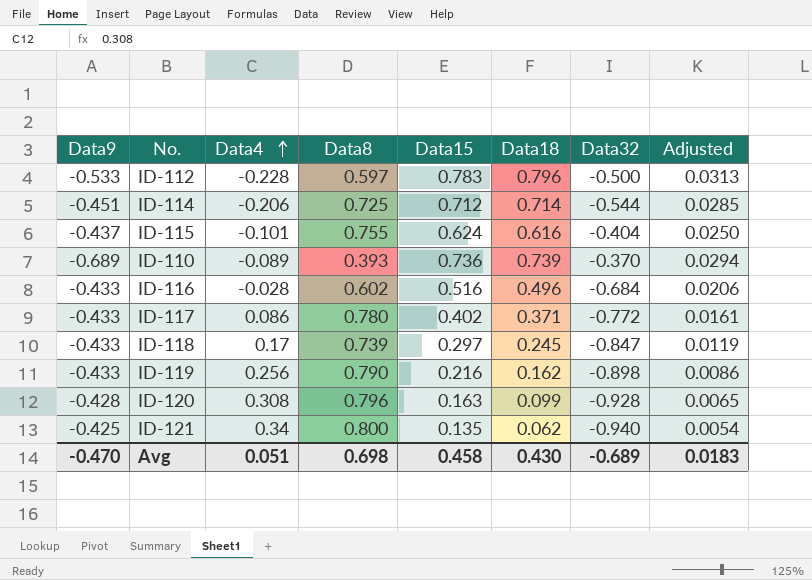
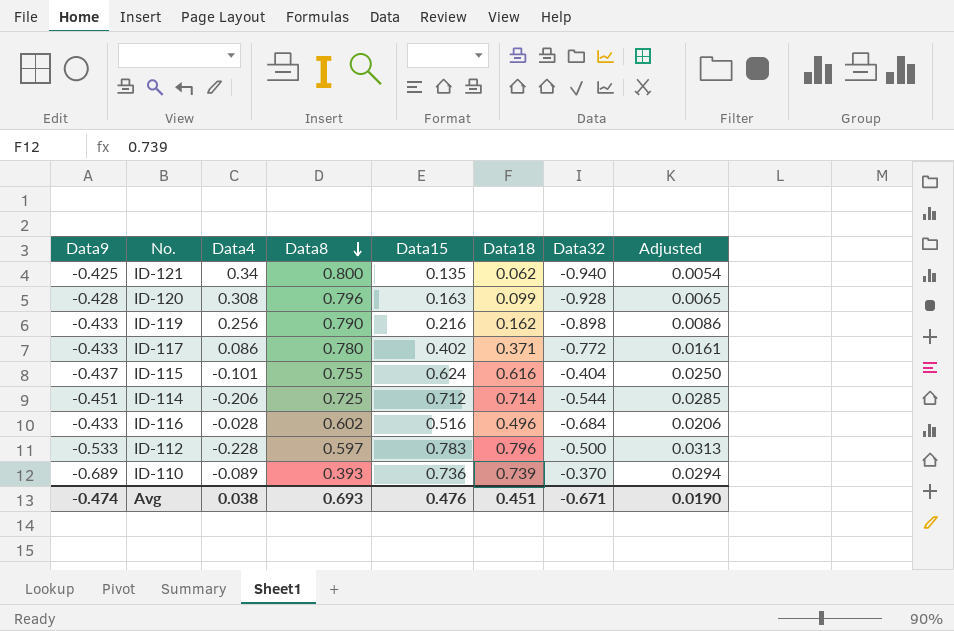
row order: Data4 ascending -> Data8 descending
row ID-118: -0.433 | 0.17 | 0.739 | 0.297 | 0.245 | -0.847 | 0.0119 -> none
Avg | Data9: -0.470 -> -0.474
Avg | Data4: 0.051 -> 0.038
Avg | Data8: 0.698 -> 0.693
Avg | Data15: 0.458 -> 0.476
Avg | Data18: 0.430 -> 0.451
Avg | Data32: -0.689 -> -0.671
Avg | Adjusted: 0.0183 -> 0.0190

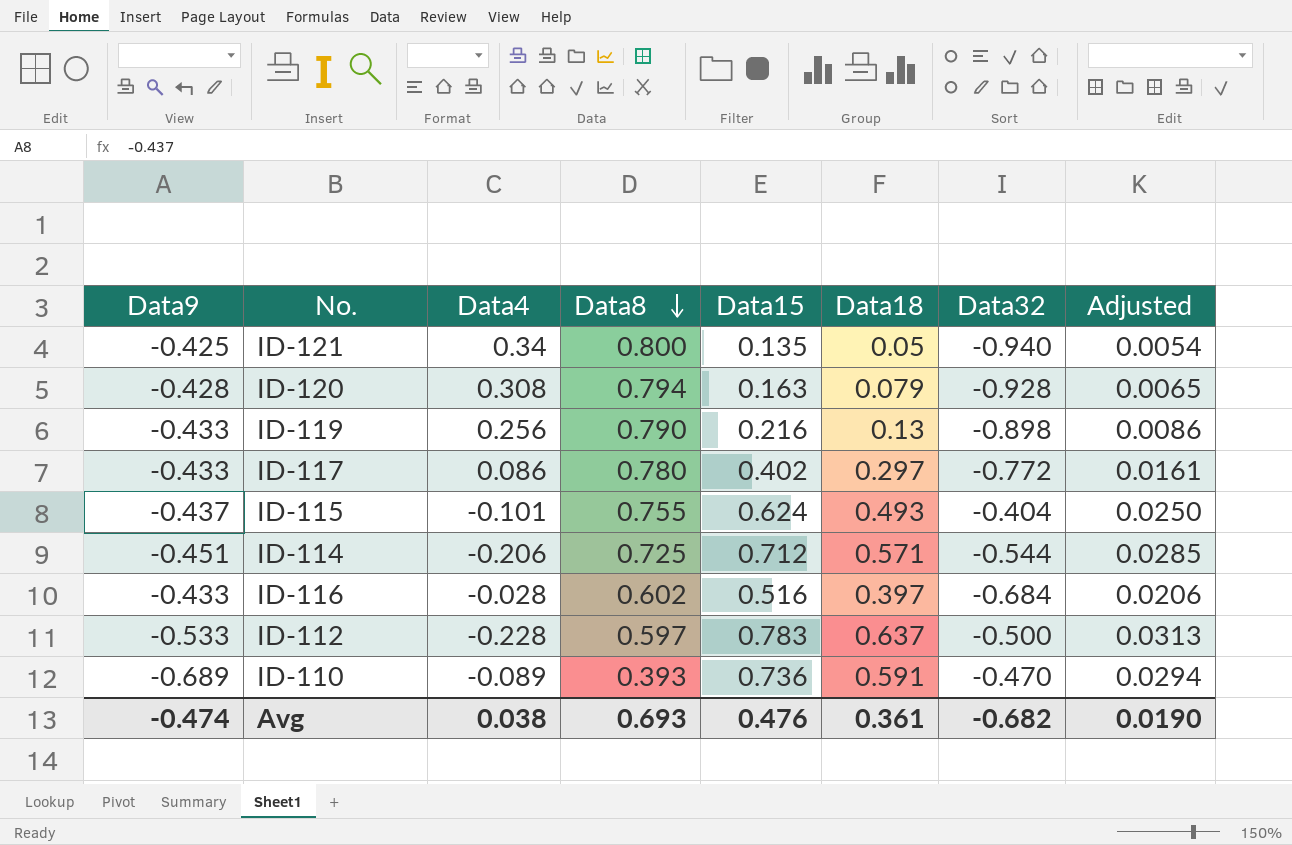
ID-121 | Data18: 0.062 -> 0.05
ID-120 | Data8: 0.796 -> 0.794
ID-120 | Data18: 0.099 -> 0.079
ID-119 | Data18: 0.162 -> 0.13
ID-117 | Data18: 0.371 -> 0.297
ID-115 | Data18: 0.616 -> 0.493
ID-114 | Data18: 0.714 -> 0.571
ID-116 | Data18: 0.496 -> 0.397
ID-112 | Data18: 0.796 -> 0.637
ID-110 | Data18: 0.739 -> 0.591
ID-110 | Data32: -0.370 -> -0.470
Avg | Data18: 0.451 -> 0.361
Avg | Data32: -0.671 -> -0.682

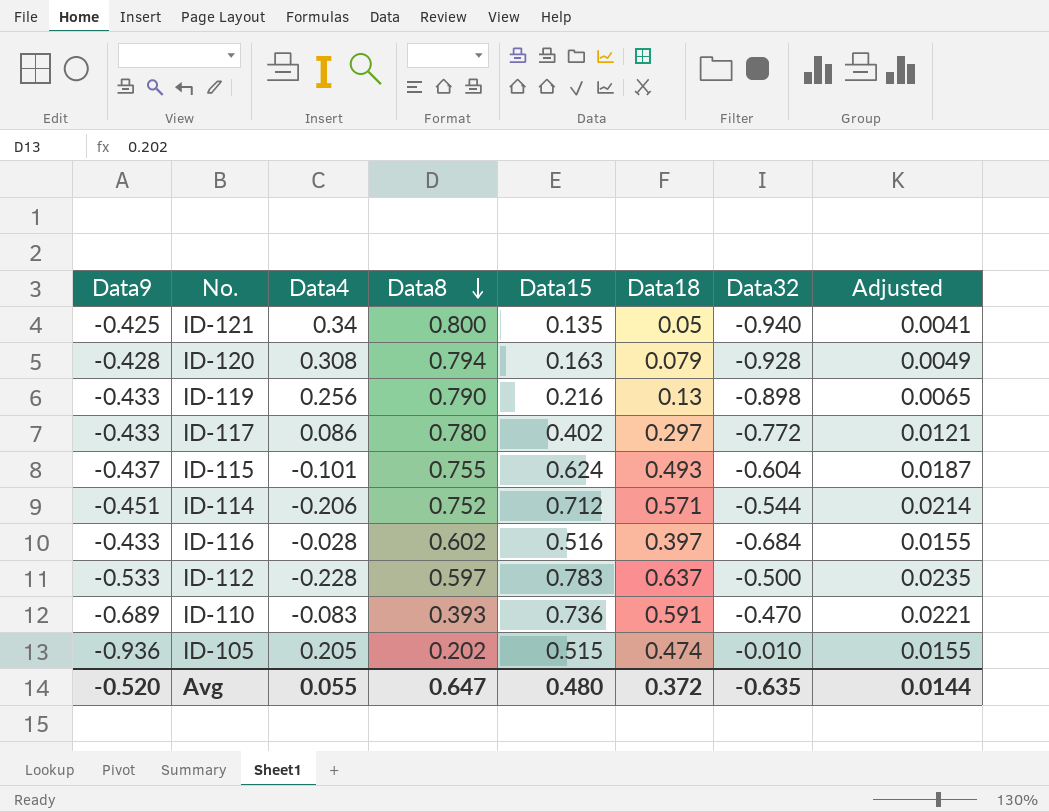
column Adjusted | formula: [Data15] * 0.04 -> [Data15] * 0.03
ID-115 | Data32: -0.404 -> -0.604
ID-114 | Data8: 0.725 -> 0.752
ID-110 | Data4: -0.089 -> -0.083
row ID-105: none -> -0.936 | 0.205 | 0.202 | 0.515 | 0.474 | -0.010 | 0.0155
Avg | Data9: -0.474 -> -0.520
Avg | Data4: 0.038 -> 0.055
Avg | Data8: 0.693 -> 0.647
Avg | Data15: 0.476 -> 0.480
Avg | Data18: 0.361 -> 0.372
Avg | Data32: -0.682 -> -0.635
Avg | Adjusted: 0.0190 -> 0.0144

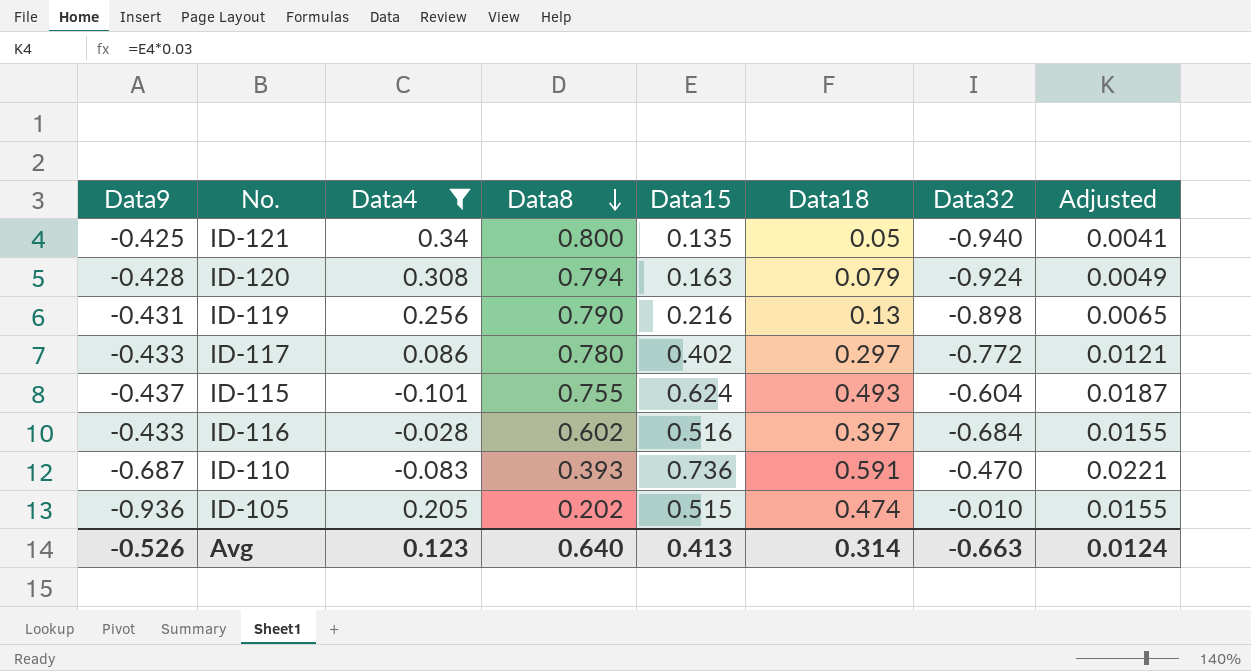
filter: none -> Data4 >= -0.101
ID-120 | Data32: -0.928 -> -0.924
ID-119 | Data9: -0.433 -> -0.431
ID-110 | Data9: -0.689 -> -0.687
Avg | Data9: -0.520 -> -0.526
Avg | Data4: 0.055 -> 0.123
Avg | Data8: 0.647 -> 0.640
Avg | Data15: 0.480 -> 0.413
Avg | Data18: 0.372 -> 0.314
Avg | Data32: -0.635 -> -0.663
Avg | Adjusted: 0.0144 -> 0.0124

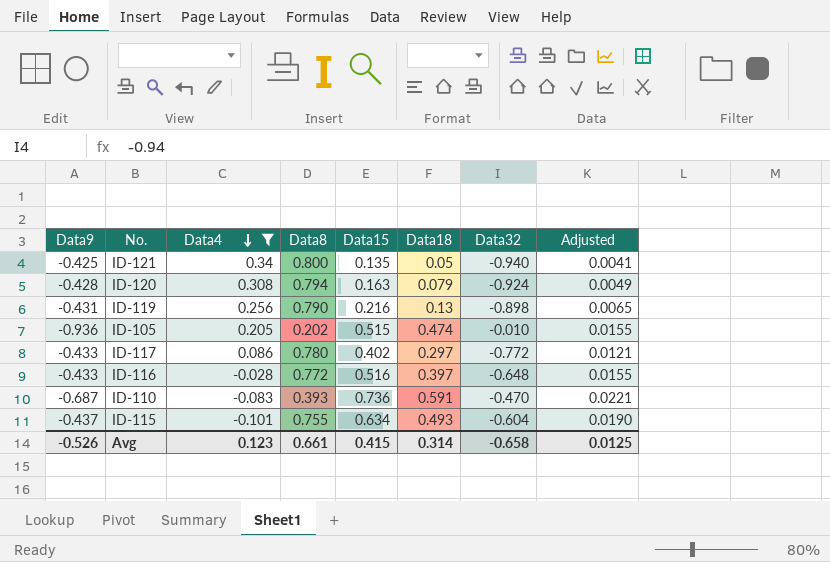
row order: Data8 descending -> Data4 descending
ID-116 | Data8: 0.602 -> 0.772
ID-116 | Data32: -0.684 -> -0.648
ID-115 | Data15: 0.624 -> 0.634
ID-115 | Adjusted: 0.0187 -> 0.0190
Avg | Data8: 0.640 -> 0.661
Avg | Data15: 0.413 -> 0.415
Avg | Data32: -0.663 -> -0.658
Avg | Adjusted: 0.0124 -> 0.0125

